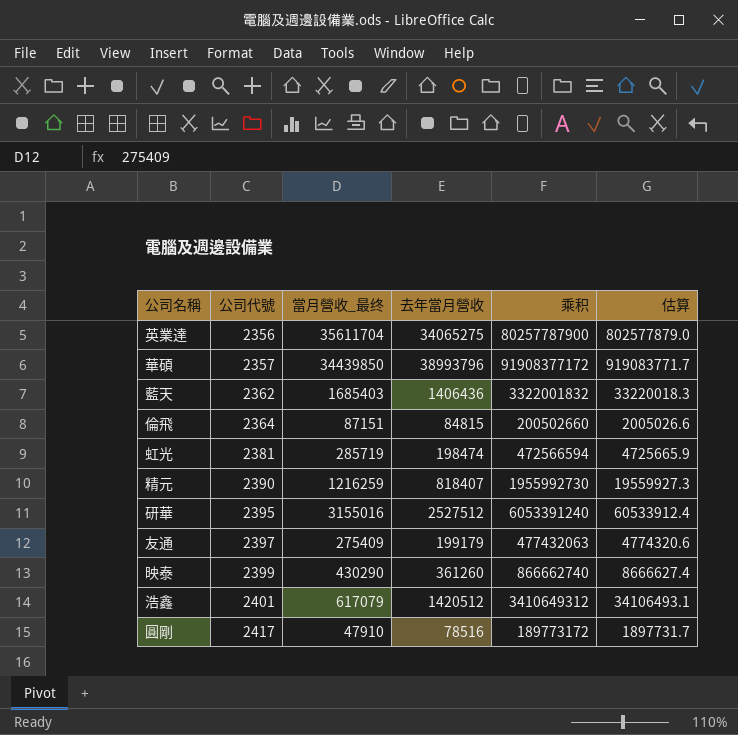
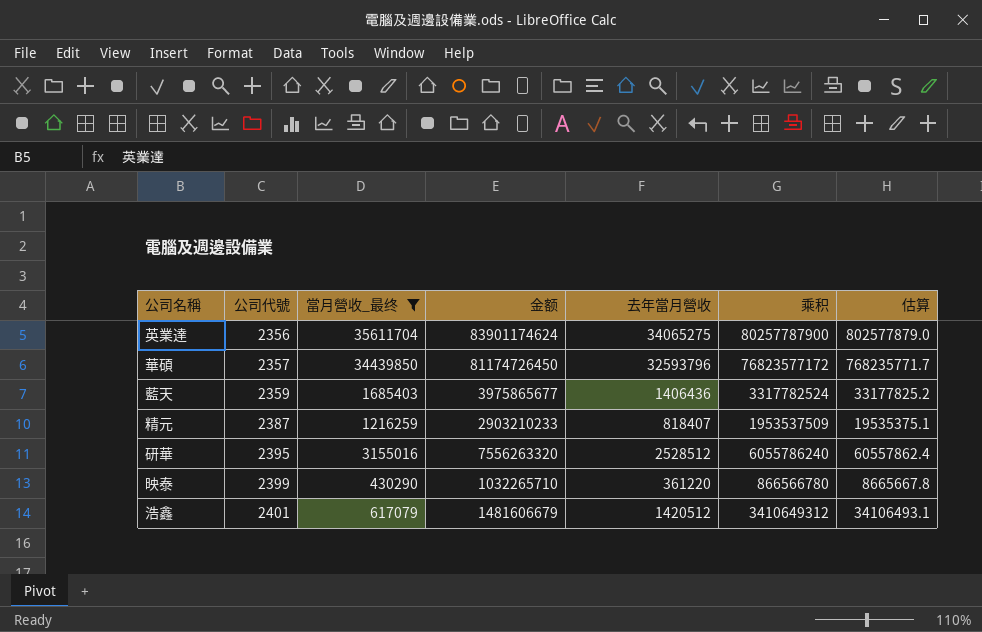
filter: none -> 當月營收_最终 >= 430290
column 金额 | formula: none -> [公司代號] * [當月營收_最终]
華碩 | 去年當月營收: 38993796 -> 32593796
華碩 | 乘积: 91908377172 -> 76823577172
華碩 | 估算: 919083771.7 -> 768235771.7
藍天 | 公司代號: 2362 -> 2359
藍天 | 乘积: 3322001832 -> 3317782524
藍天 | 估算: 33220018.3 -> 33177825.2
精元 | 公司代號: 2390 -> 2387
精元 | 乘积: 1955992730 -> 1953537509
精元 | 估算: 19559927.3 -> 19535375.1
研華 | 去年當月營收: 2527512 -> 2528512
研華 | 乘积: 6053391240 -> 6055786240
研華 | 估算: 60533912.4 -> 60557862.4
映泰 | 去年當月營收: 361260 -> 361220
映泰 | 乘积: 866662740 -> 866566780
映泰 | 估算: 8666627.4 -> 8665667.8

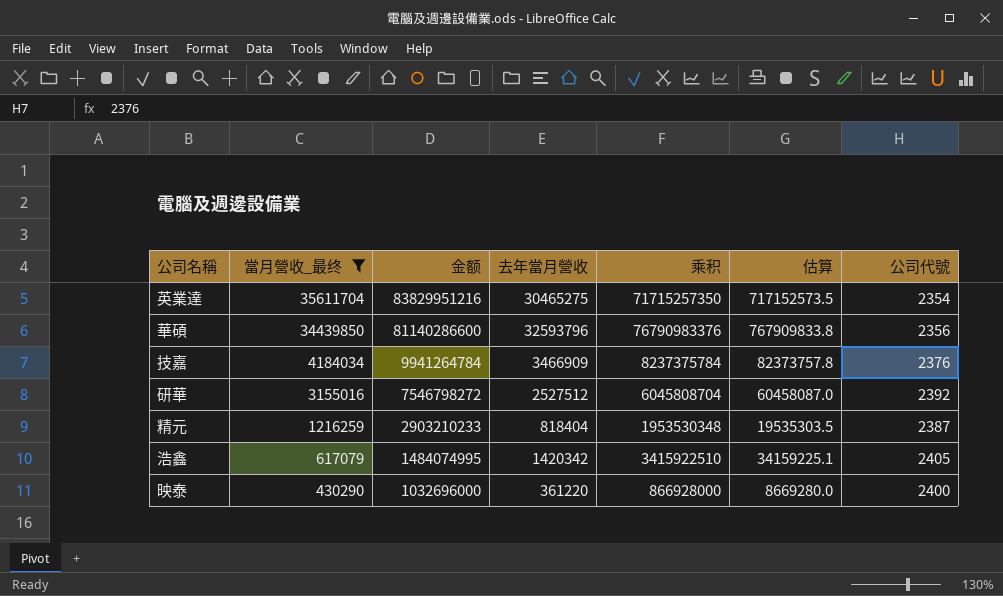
row order: 公司代號 ascending -> 當月營收_最终 descending
column 公司代號 | position: 2 -> 7
row 藍天: 2359 | 1685403 | 3975865677 | 1406436 | 3317782524 | 33177825.2 -> none
英業達 | 金额: 83901174624 -> 83829951216
英業達 | 去年當月營收: 34065275 -> 30465275
英業達 | 乘积: 80257787900 -> 71715257350
英業達 | 估算: 802577879.0 -> 717152573.5
英業達 | 公司代號: 2356 -> 2354
華碩 | 金额: 81174726450 -> 81140286600
華碩 | 乘积: 76823577172 -> 76790983376
華碩 | 估算: 768235771.7 -> 767909833.8
華碩 | 公司代號: 2357 -> 2356
row 技嘉: none -> 4184034 | 9941264784 | 3466909 | 8237375784 | 82373757.8 | 2376
研華 | 金额: 7556263320 -> 7546798272
研華 | 去年當月營收: 2528512 -> 2527512
研華 | 乘积: 6055786240 -> 6045808704
研華 | 估算: 60557862.4 -> 60458087.0
研華 | 公司代號: 2395 -> 2392
精元 | 去年當月營收: 818407 -> 818404
精元 | 乘积: 1953537509 -> 1953530348
精元 | 估算: 19535375.1 -> 19535303.5
浩鑫 | 金额: 1481606679 -> 1484074995
浩鑫 | 去年當月營收: 1420512 -> 1420342
浩鑫 | 乘积: 3410649312 -> 3415922510
浩鑫 | 估算: 34106493.1 -> 34159225.1
浩鑫 | 公司代號: 2401 -> 2405
映泰 | 金额: 1032265710 -> 1032696000
映泰 | 乘积: 866566780 -> 866928000
映泰 | 估算: 8665667.8 -> 8669280.0
映泰 | 公司代號: 2399 -> 2400

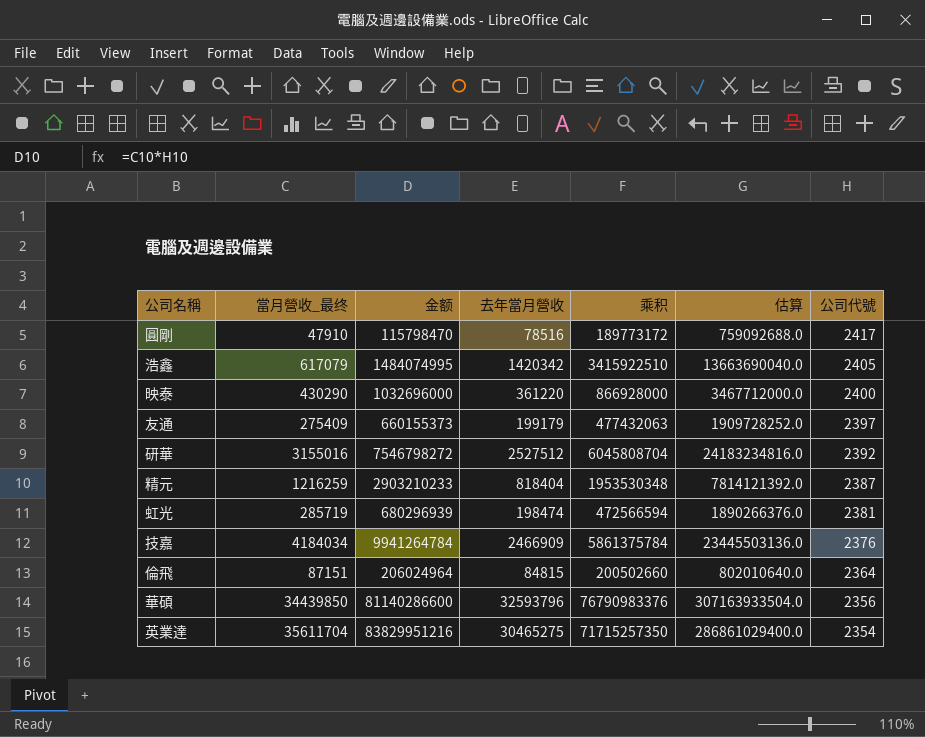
filter: 當月營收_最终 >= 430290 -> none
row order: 當月營收_最终 descending -> 公司代號 descending
column 估算 | formula: [乘积] * 0.01 -> [乘积] * 4
技嘉 | 去年當月營收: 3466909 -> 2466909
技嘉 | 乘积: 8237375784 -> 5861375784

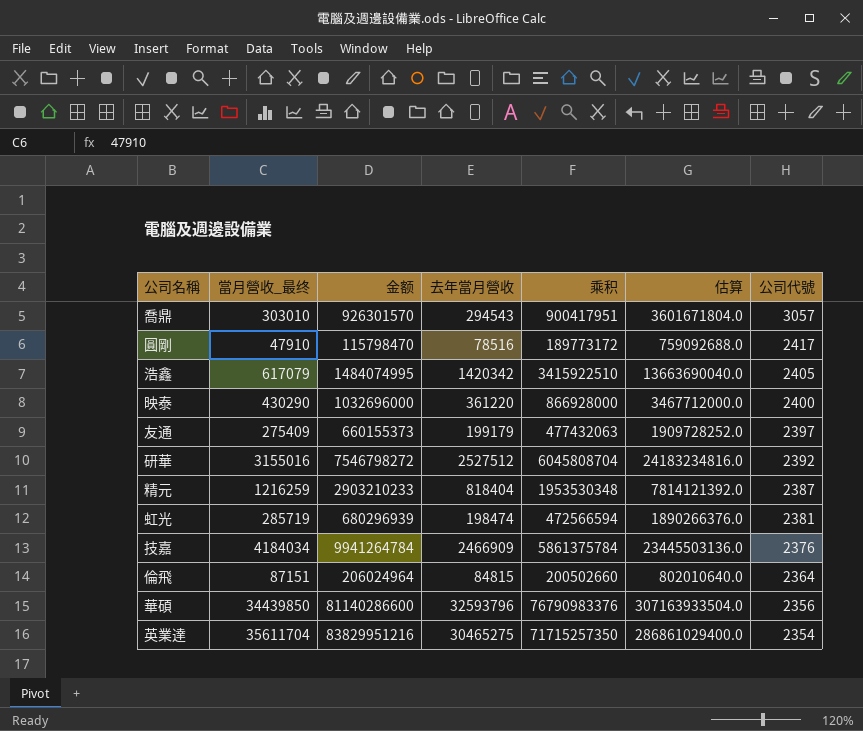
row 喬鼎: none -> 303010 | 926301570 | 294543 | 900417951 | 3601671804.0 | 3057

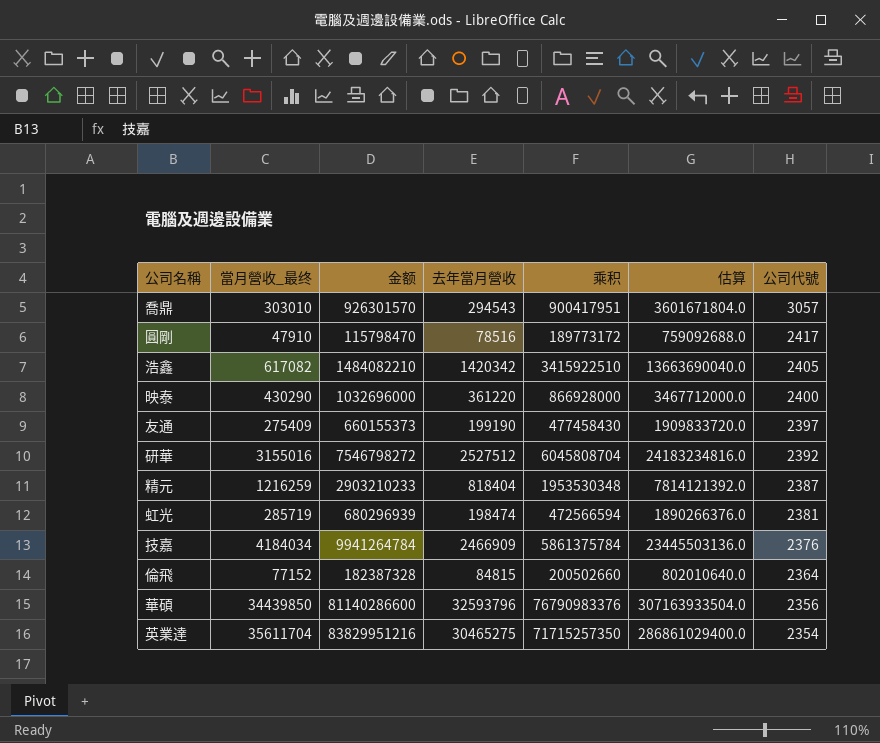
浩鑫 | 當月營收_最终: 617079 -> 617082
浩鑫 | 金额: 1484074995 -> 1484082210
友通 | 去年當月營收: 199179 -> 199190
友通 | 乘积: 477432063 -> 477458430
友通 | 估算: 1909728252.0 -> 1909833720.0
倫飛 | 當月營收_最终: 87151 -> 77152
倫飛 | 金额: 206024964 -> 182387328

